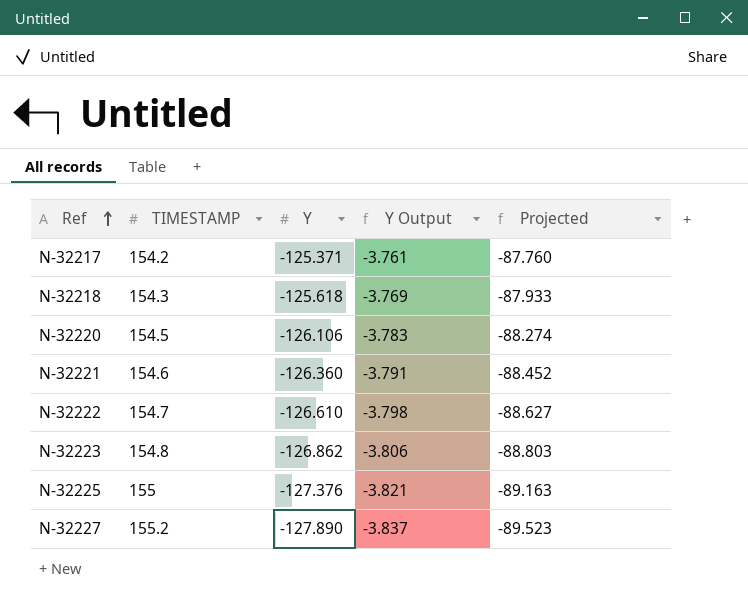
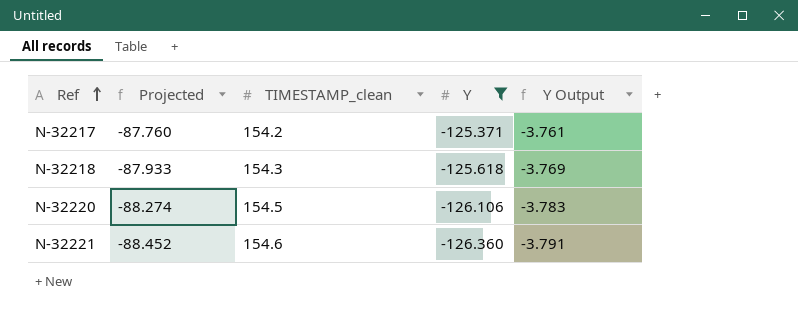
filter: none -> Y >= -126.360
column Projected | position: 5 -> 2
column name: TIMESTAMP -> TIMESTAMP_clean

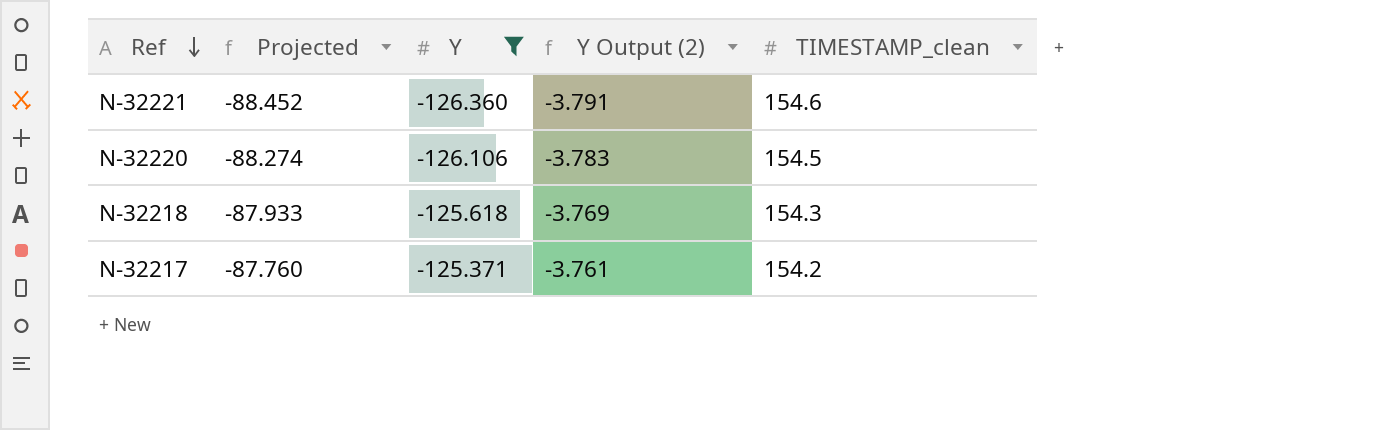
row order: Ref ascending -> Ref descending
column name: Y Output -> Y Output (2)
column TIMESTAMP_clean | position: 3 -> 5

